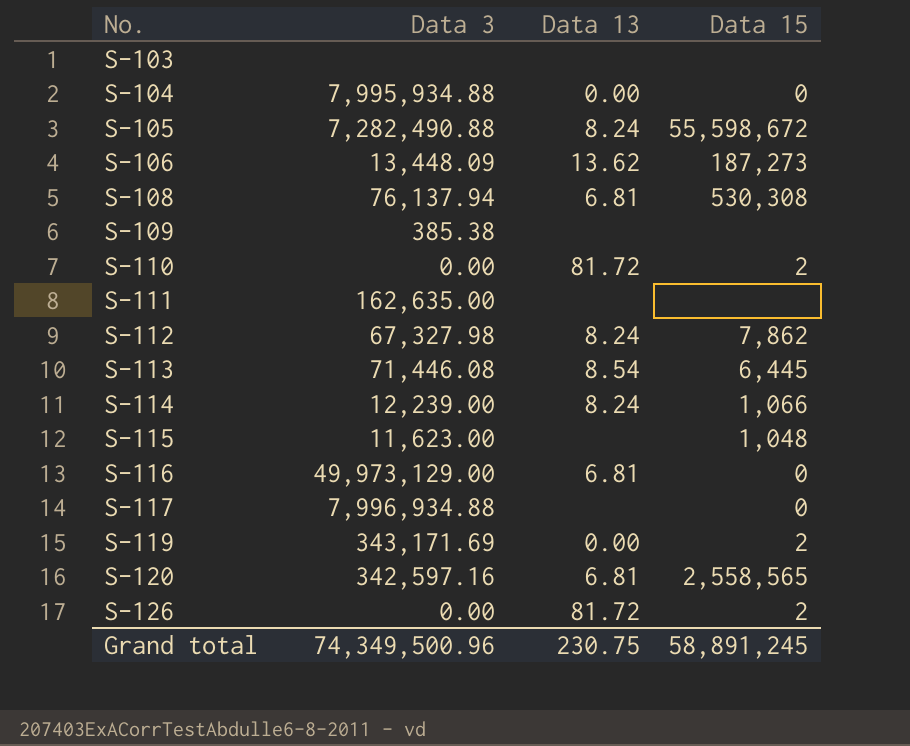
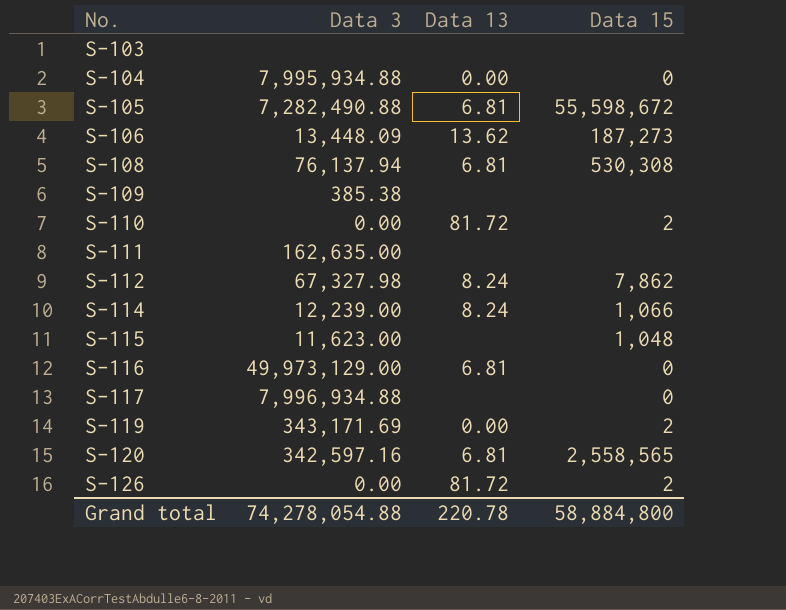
row S-113: 71,446.08 | 8.54 | 6,445 -> none
S-105 | Data 13: 8.24 -> 6.81
Grand total | Data 3: 74,349,500.96 -> 74,278,054.88
Grand total | Data 13: 230.75 -> 220.78
Grand total | Data 15: 58,891,245 -> 58,884,800

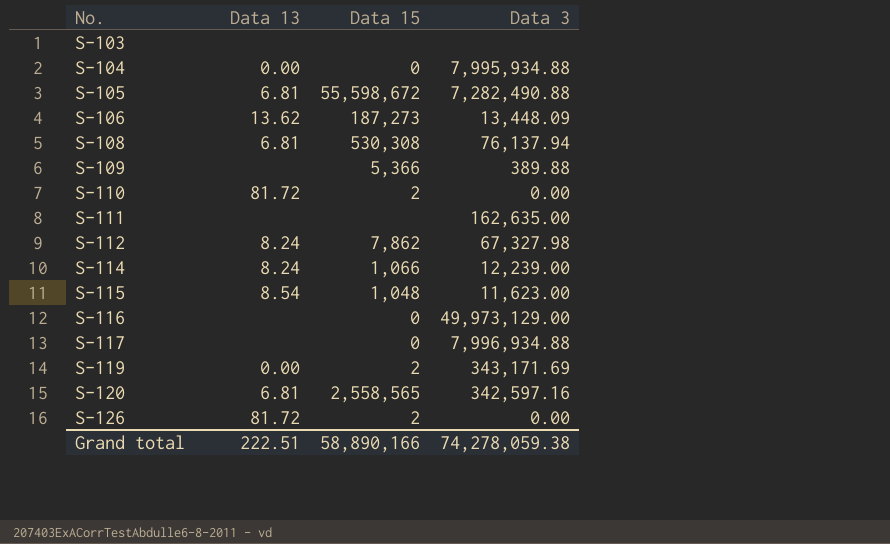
column Data 3 | position: 2 -> 4
S-109 | Data 15: none -> 5,366
S-109 | Data 3: 385.38 -> 389.88
S-115 | Data 13: none -> 8.54
S-116 | Data 13: 6.81 -> none
Grand total | Data 13: 220.78 -> 222.51
Grand total | Data 15: 58,884,800 -> 58,890,166
Grand total | Data 3: 74,278,054.88 -> 74,278,059.38

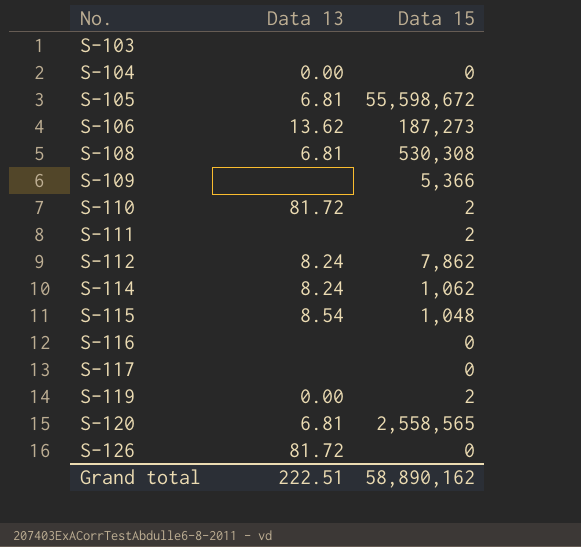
column Data 3 | position: 4 -> none
S-111 | Data 15: none -> 2
S-114 | Data 15: 1,066 -> 1,062
S-126 | Data 15: 2 -> 0
Grand total | Data 15: 58,890,166 -> 58,890,162

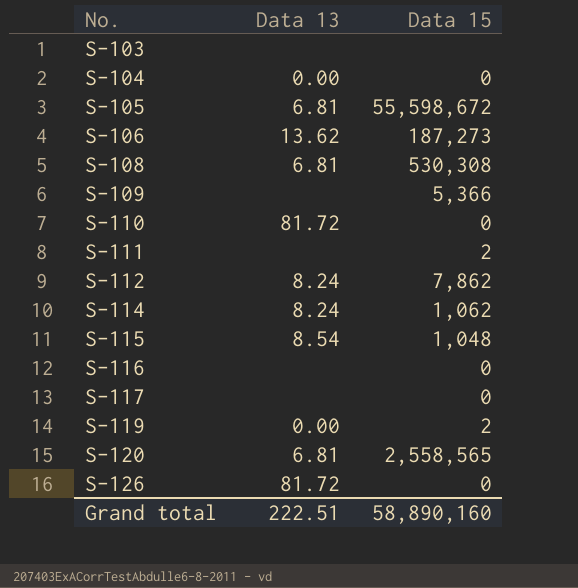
S-110 | Data 15: 2 -> 0
Grand total | Data 15: 58,890,162 -> 58,890,160

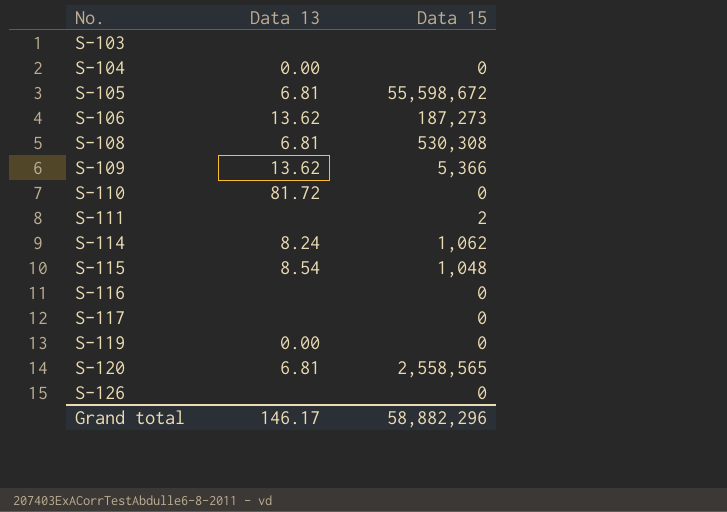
row S-112: 8.24 | 7,862 -> none
S-109 | Data 13: none -> 13.62
S-119 | Data 15: 2 -> 0
S-126 | Data 13: 81.72 -> none
Grand total | Data 13: 222.51 -> 146.17
Grand total | Data 15: 58,890,160 -> 58,882,296

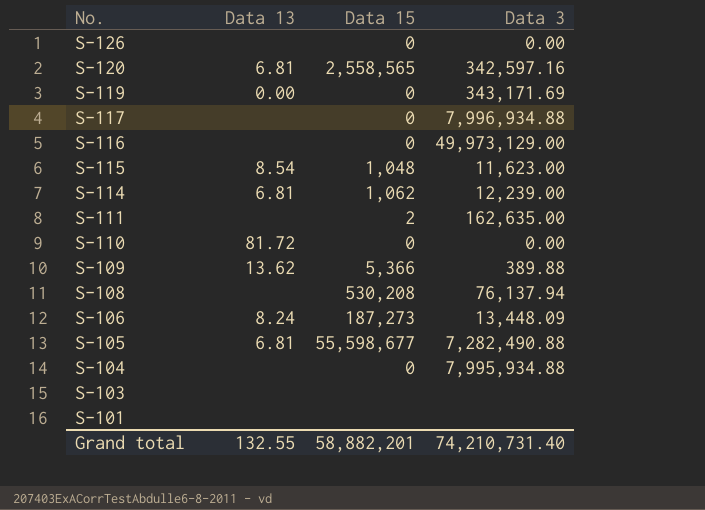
row order: No. ascending -> No. descending
column Data 3 | position: none -> 4
S-114 | Data 13: 8.24 -> 6.81
S-108 | Data 13: 6.81 -> none
S-108 | Data 15: 530,308 -> 530,208
S-106 | Data 13: 13.62 -> 8.24
S-105 | Data 15: 55,598,672 -> 55,598,677
S-104 | Data 13: 0.00 -> none
row S-101: none -> none | none | none
Grand total | Data 13: 146.17 -> 132.55
Grand total | Data 15: 58,882,296 -> 58,882,201

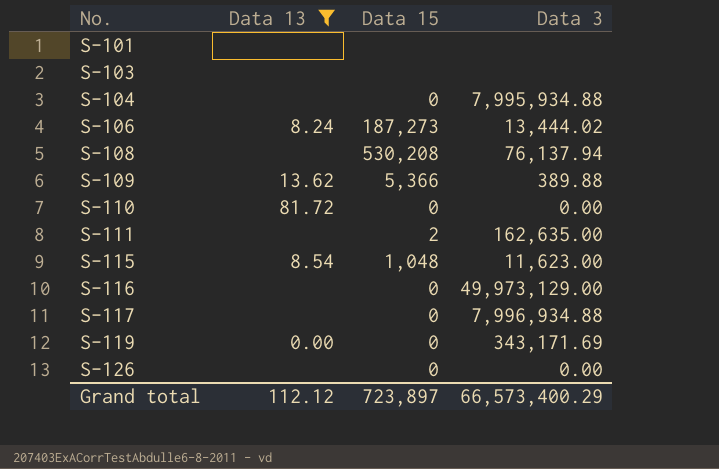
filter: none -> Data 13 != 6.81
row order: No. descending -> No. ascending
S-106 | Data 3: 13,448.09 -> 13,444.02
Grand total | Data 13: 132.55 -> 112.12
Grand total | Data 15: 58,882,201 -> 723,897
Grand total | Data 3: 74,210,731.40 -> 66,573,400.29

